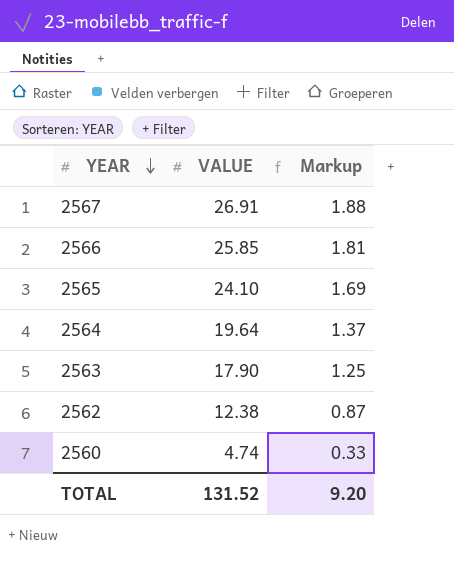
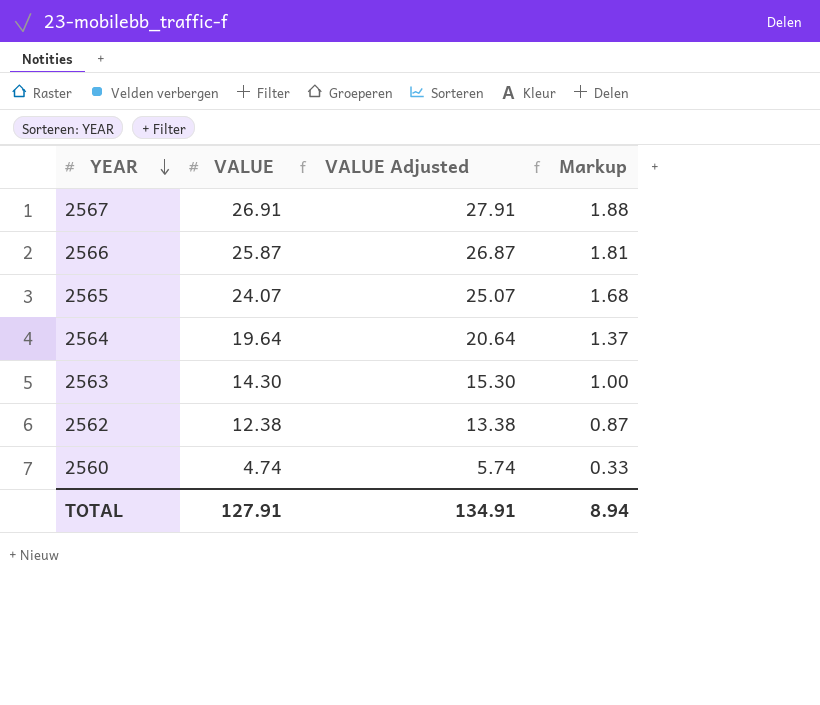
column VALUE Adjusted | formula: none -> [VALUE] + 1
2566 | VALUE: 25.85 -> 25.87
2565 | VALUE: 24.10 -> 24.07
2565 | Markup: 1.69 -> 1.68
2563 | VALUE: 17.90 -> 14.30
2563 | Markup: 1.25 -> 1.00
TOTAL | VALUE: 131.52 -> 127.91
TOTAL | Markup: 9.20 -> 8.94

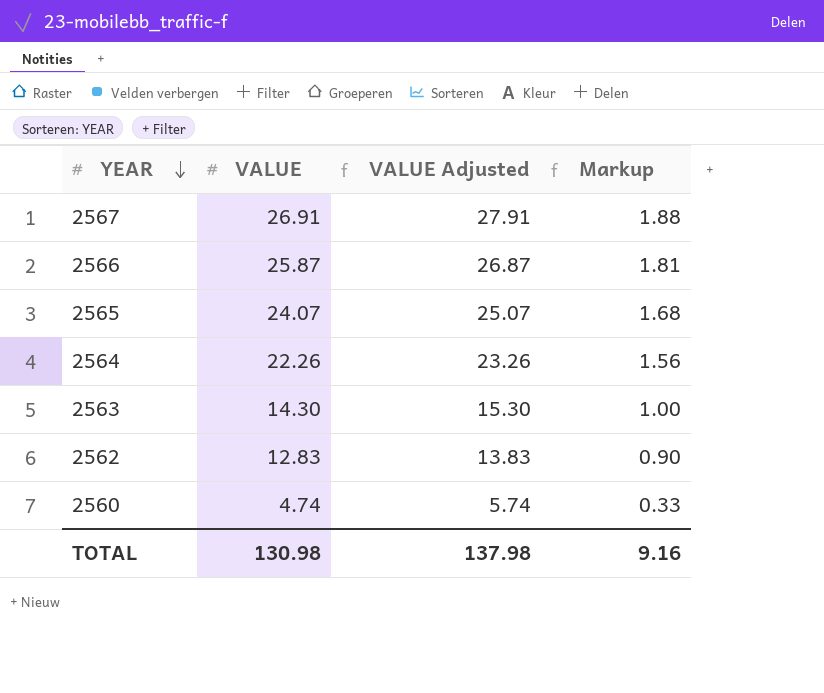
2564 | VALUE: 19.64 -> 22.26
2564 | VALUE Adjusted: 20.64 -> 23.26
2564 | Markup: 1.37 -> 1.56
2562 | VALUE: 12.38 -> 12.83
2562 | VALUE Adjusted: 13.38 -> 13.83
2562 | Markup: 0.87 -> 0.90
TOTAL | VALUE: 127.91 -> 130.98
TOTAL | VALUE Adjusted: 134.91 -> 137.98
TOTAL | Markup: 8.94 -> 9.16

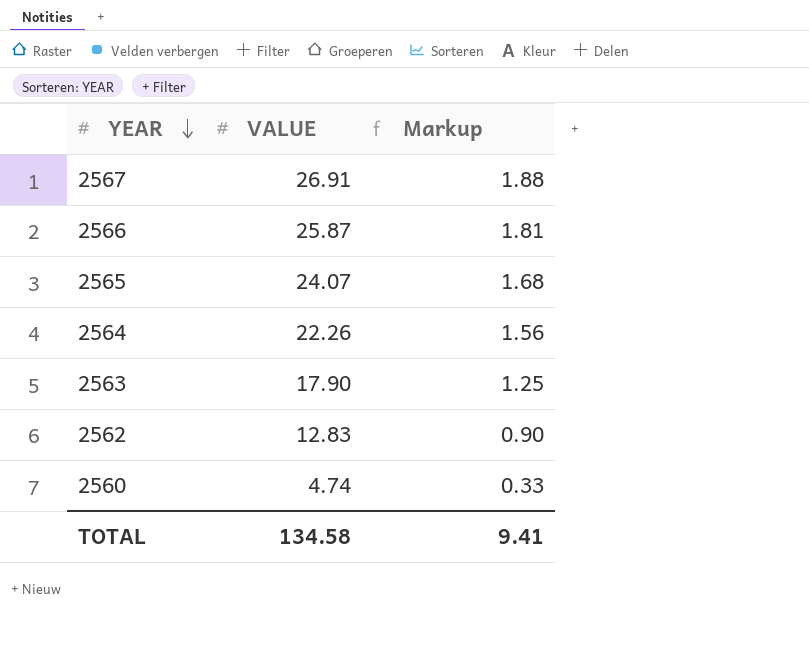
column VALUE Adjusted | formula: [VALUE] + 1 -> none
2563 | VALUE: 14.30 -> 17.90
2563 | Markup: 1.00 -> 1.25
TOTAL | VALUE: 130.98 -> 134.58
TOTAL | Markup: 9.16 -> 9.41

